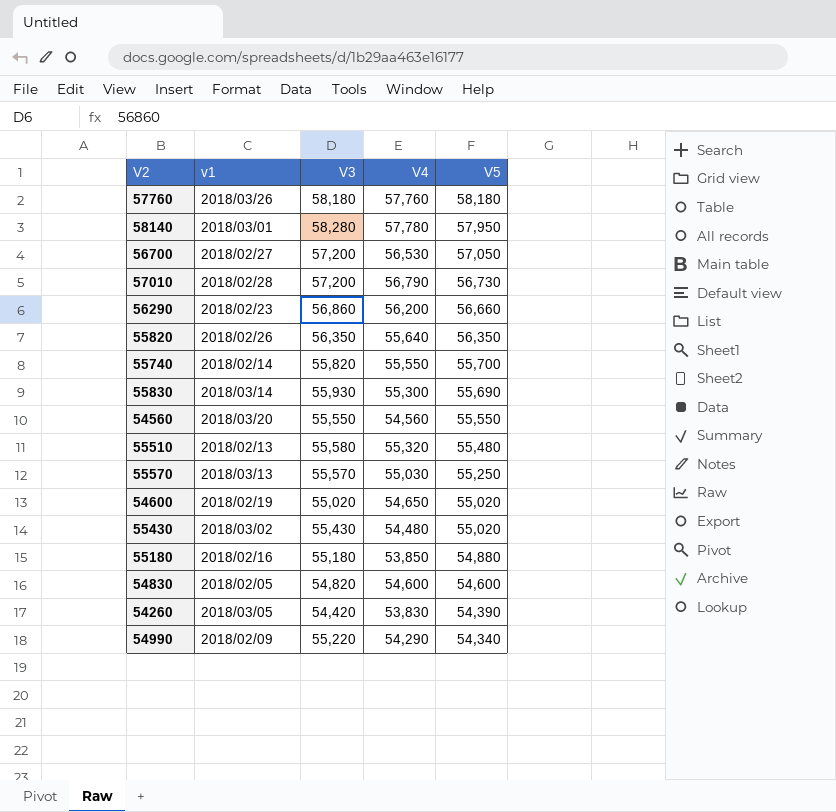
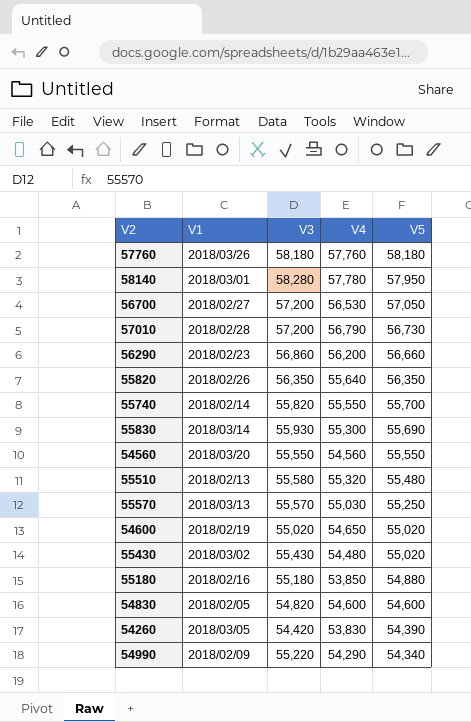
column name: v1 -> V1

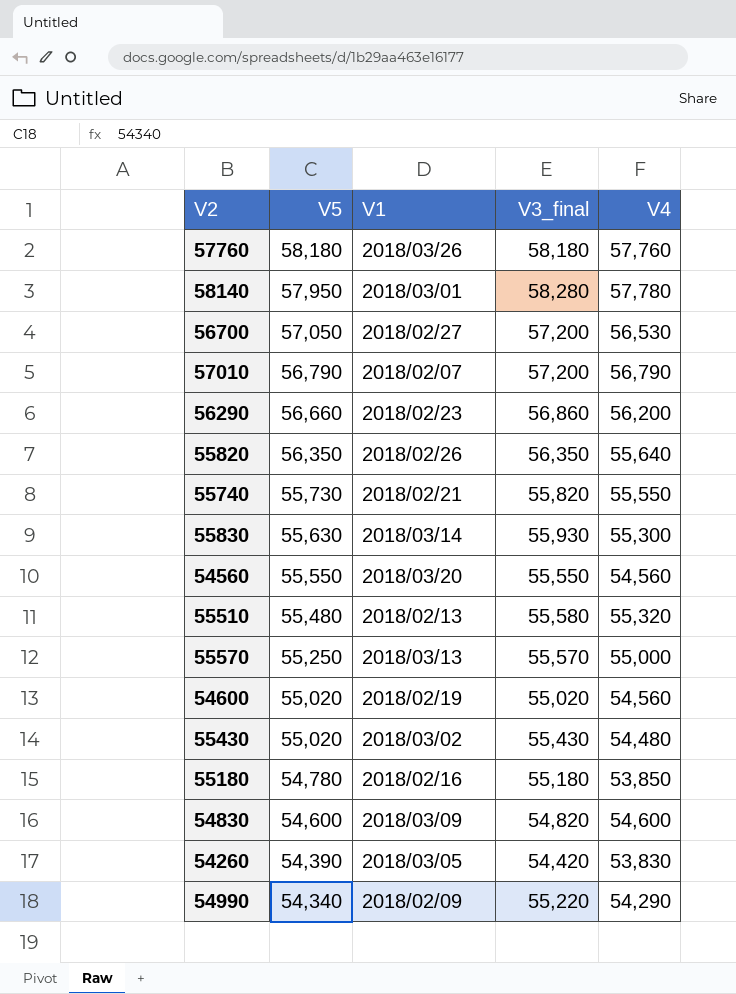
column V5 | position: 5 -> 2
column name: V3 -> V3_final
57010 | V5: 56,730 -> 56,790
57010 | V1: 2018/02/28 -> 2018/02/07
55740 | V5: 55,700 -> 55,730
55740 | V1: 2018/02/14 -> 2018/02/21
55830 | V5: 55,690 -> 55,630
55570 | V4: 55,030 -> 55,000
54600 | V4: 54,650 -> 54,560
55180 | V5: 54,880 -> 54,780
54830 | V1: 2018/02/05 -> 2018/03/09

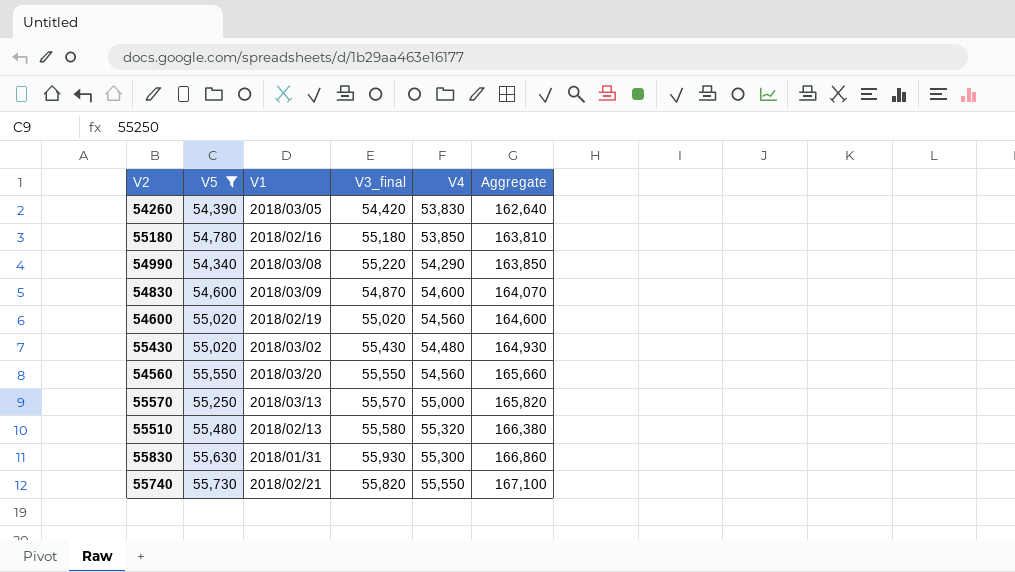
filter: none -> V5 <= 55,730
row order: V5 descending -> Aggregate ascending
column Aggregate | formula: none -> [V5] + [V3_final] + [V4]
54990 | V1: 2018/02/09 -> 2018/03/08
54830 | V3_final: 54,820 -> 54,870
55830 | V1: 2018/03/14 -> 2018/01/31

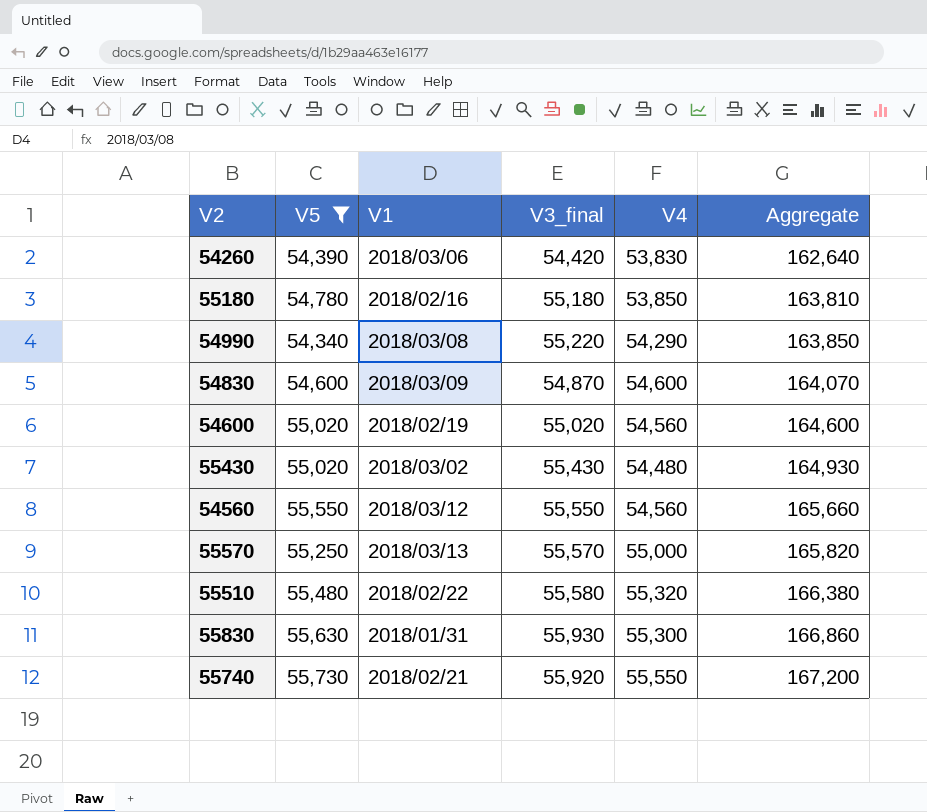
54260 | V1: 2018/03/05 -> 2018/03/06
54560 | V1: 2018/03/20 -> 2018/03/12
55510 | V1: 2018/02/13 -> 2018/02/22
55740 | V3_final: 55,820 -> 55,920
55740 | Aggregate: 167,100 -> 167,200

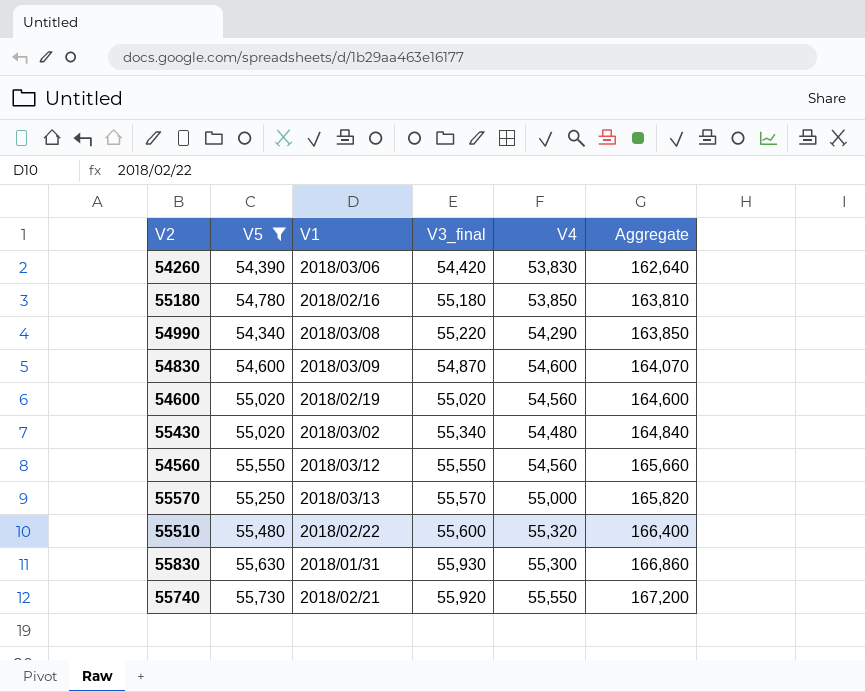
55430 | V3_final: 55,430 -> 55,340
55430 | Aggregate: 164,930 -> 164,840
55510 | V3_final: 55,580 -> 55,600
55510 | Aggregate: 166,380 -> 166,400

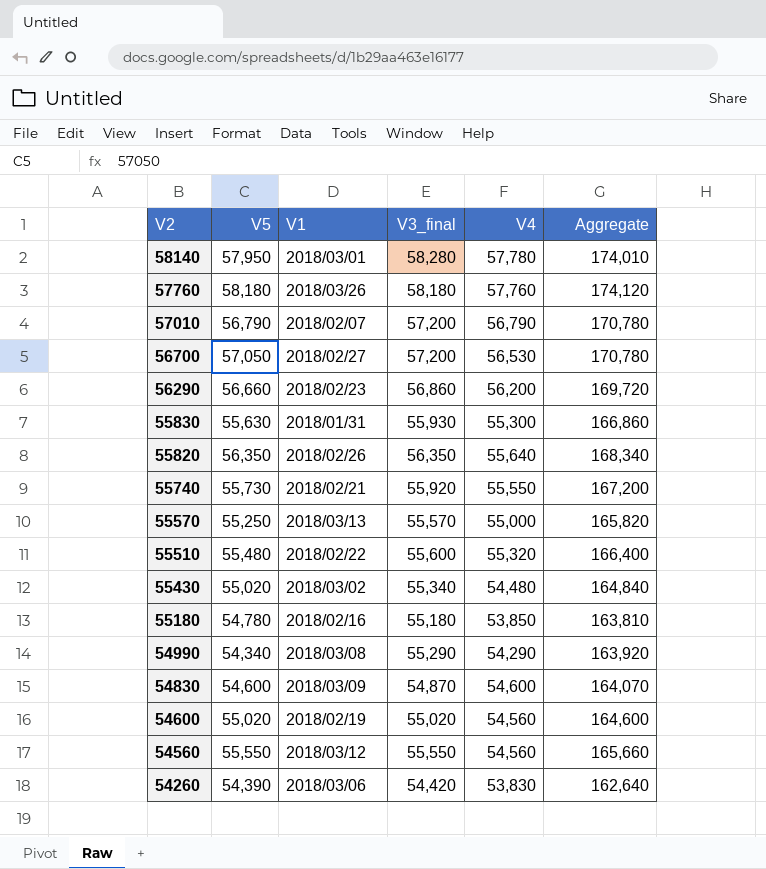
filter: V5 <= 55,730 -> none
row order: Aggregate ascending -> V2 descending
54990 | V3_final: 55,220 -> 55,290
54990 | Aggregate: 163,850 -> 163,920

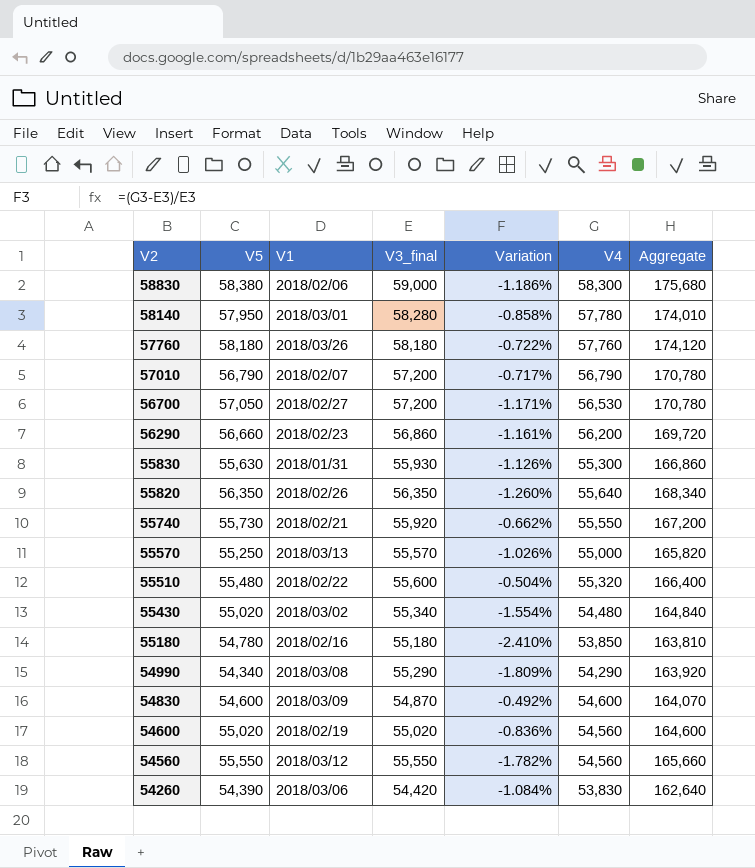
column Variation | formula: none -> ([V4] - [V3_final]) / [V3_final]
row 58830: none -> 58,380 | 2018/02/06 | 59,000 | -1.186% | 58,300 | 175,680

